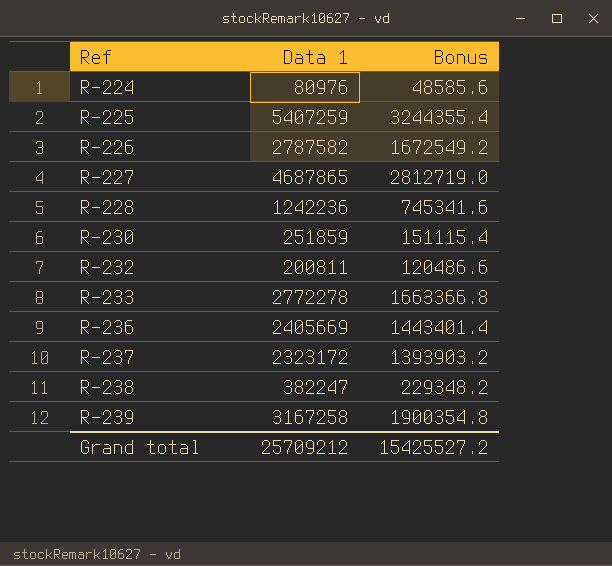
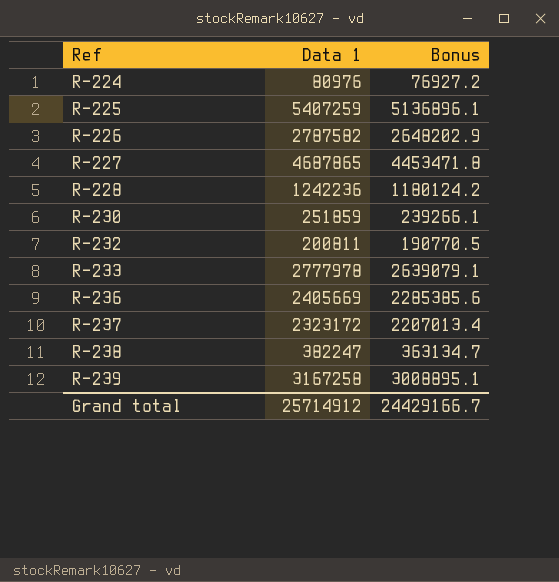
column Bonus | formula: [Data 1] * 0.6 -> [Data 1] * 0.95
R-233 | Data 1: 2772278 -> 2777978
Grand total | Data 1: 25709212 -> 25714912
Grand total | Bonus: 15425527.2 -> 24429166.7

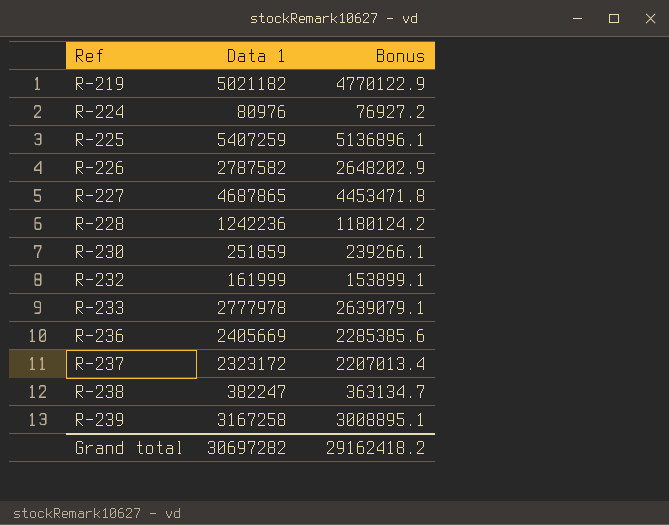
row R-219: none -> 5021182 | 4770122.9
R-232 | Data 1: 200811 -> 161999
R-232 | Bonus: 190770.5 -> 153899.1
Grand total | Data 1: 25714912 -> 30697282
Grand total | Bonus: 24429166.7 -> 29162418.2

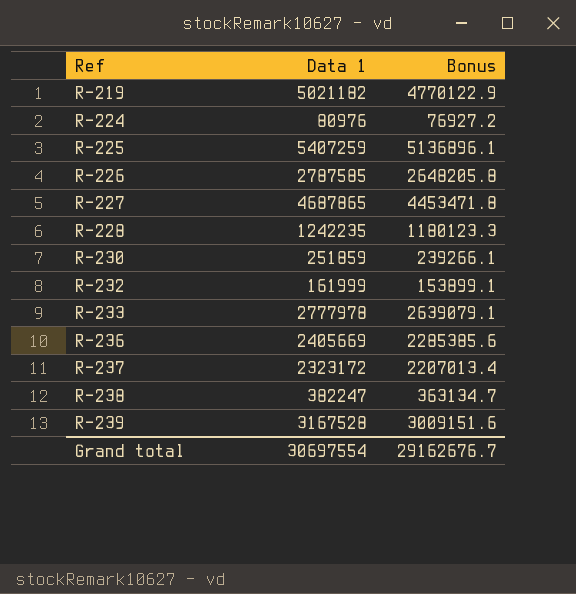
R-226 | Data 1: 2787582 -> 2787585
R-226 | Bonus: 2648202.9 -> 2648205.8
R-228 | Data 1: 1242236 -> 1242235
R-228 | Bonus: 1180124.2 -> 1180123.3
R-239 | Data 1: 3167258 -> 3167528
R-239 | Bonus: 3008895.1 -> 3009151.6
Grand total | Data 1: 30697282 -> 30697554
Grand total | Bonus: 29162418.2 -> 29162676.7

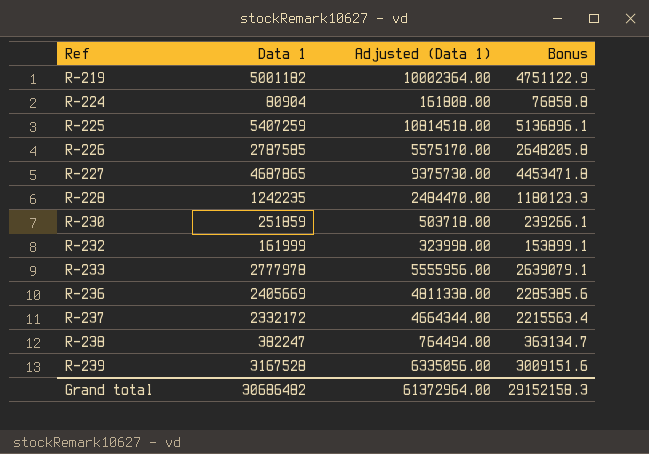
column Adjusted (Data 1) | formula: none -> [Data 1] * 2
R-219 | Data 1: 5021182 -> 5001182
R-219 | Bonus: 4770122.9 -> 4751122.9
R-224 | Data 1: 80976 -> 80904
R-224 | Bonus: 76927.2 -> 76858.8
R-237 | Data 1: 2323172 -> 2332172
R-237 | Bonus: 2207013.4 -> 2215563.4
Grand total | Data 1: 30697554 -> 30686482
Grand total | Bonus: 29162676.7 -> 29152158.3

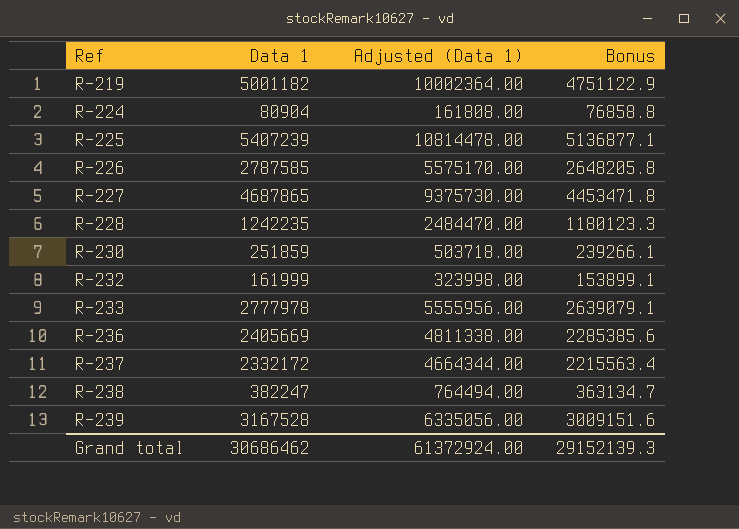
R-225 | Data 1: 5407259 -> 5407239
R-225 | Adjusted (Data 1): 10814518.00 -> 10814478.00
R-225 | Bonus: 5136896.1 -> 5136877.1
Grand total | Data 1: 30686482 -> 30686462
Grand total | Adjusted (Data 1): 61372964.00 -> 61372924.00
Grand total | Bonus: 29152158.3 -> 29152139.3

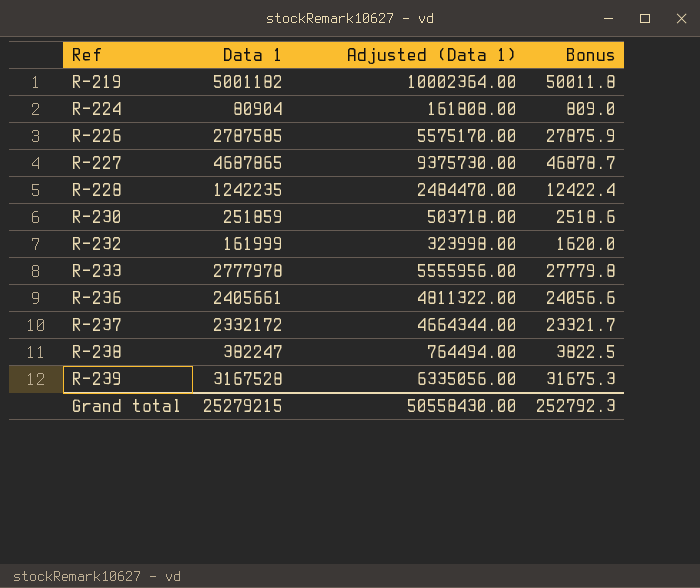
column Bonus | formula: [Data 1] * 0.95 -> [Data 1] * 0.01
row R-225: 5407239 | 10814478.00 | 5136877.1 -> none
R-236 | Data 1: 2405669 -> 2405661
R-236 | Adjusted (Data 1): 4811338.00 -> 4811322.00
Grand total | Data 1: 30686462 -> 25279215
Grand total | Adjusted (Data 1): 61372924.00 -> 50558430.00
Grand total | Bonus: 29152139.3 -> 252792.3

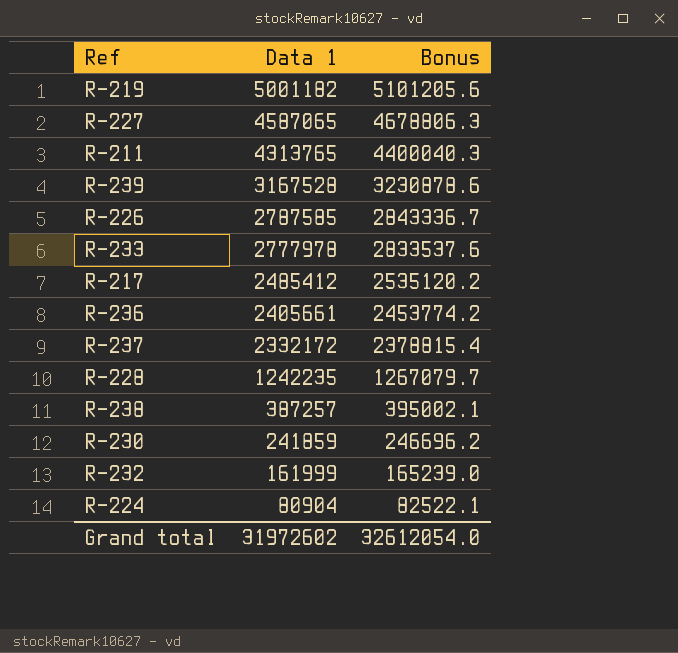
row order: Ref ascending -> Data 1 descending
column Adjusted (Data 1) | formula: [Data 1] * 2 -> none
column Bonus | formula: [Data 1] * 0.01 -> [Data 1] * 1.02
R-227 | Data 1: 4687865 -> 4587065
row R-211: none -> 4313765 | 4400040.3
row R-217: none -> 2485412 | 2535120.2
R-238 | Data 1: 382247 -> 387257
R-230 | Data 1: 251859 -> 241859
Grand total | Data 1: 25279215 -> 31972602
Grand total | Bonus: 252792.3 -> 32612054.0

